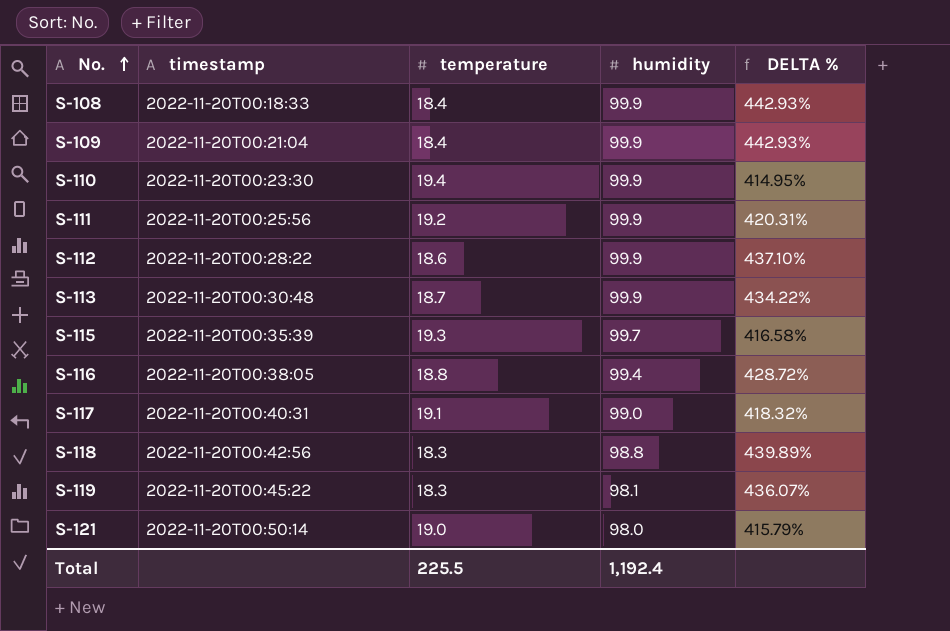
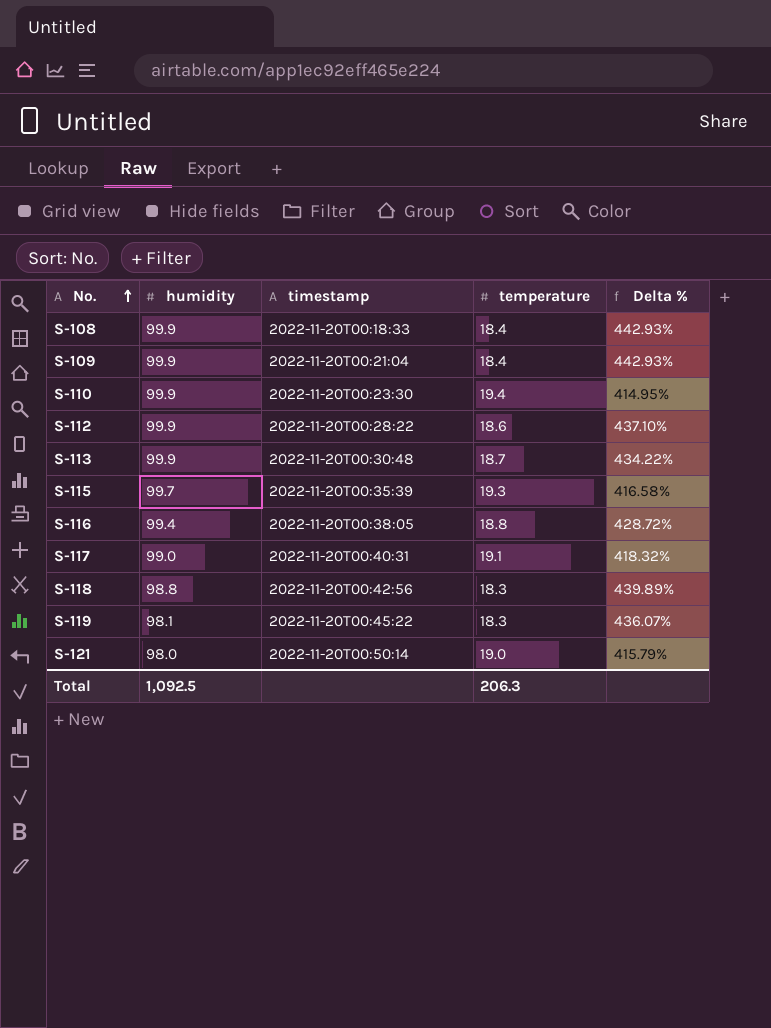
column humidity | position: 4 -> 2
column name: DELTA % -> Delta %
row S-111: 2022-11-20T00:25:56 | 19.2 | 99.9 | 420.31% -> none
Total | humidity: 1,192.4 -> 1,092.5
Total | temperature: 225.5 -> 206.3

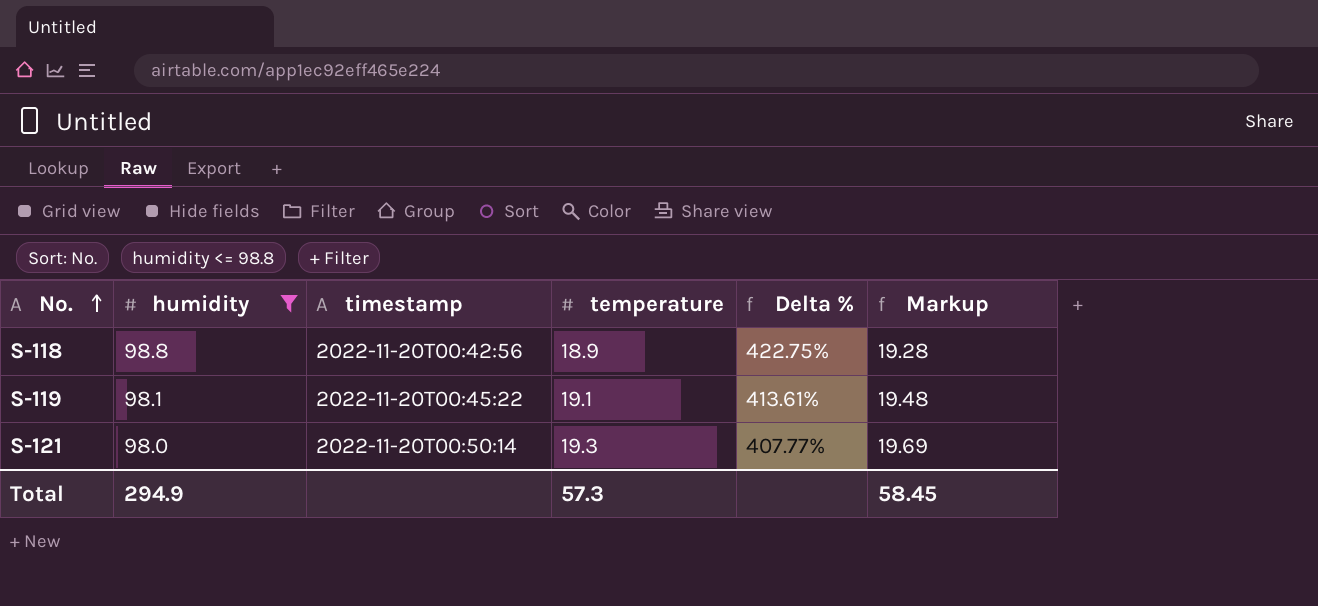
filter: none -> humidity <= 98.8
column Markup | formula: none -> [temperature] * 1.02
S-118 | temperature: 18.3 -> 18.9
S-118 | Delta %: 439.89% -> 422.75%
S-119 | temperature: 18.3 -> 19.1
S-119 | Delta %: 436.07% -> 413.61%
S-121 | temperature: 19.0 -> 19.3
S-121 | Delta %: 415.79% -> 407.77%
Total | humidity: 1,092.5 -> 294.9
Total | temperature: 206.3 -> 57.3

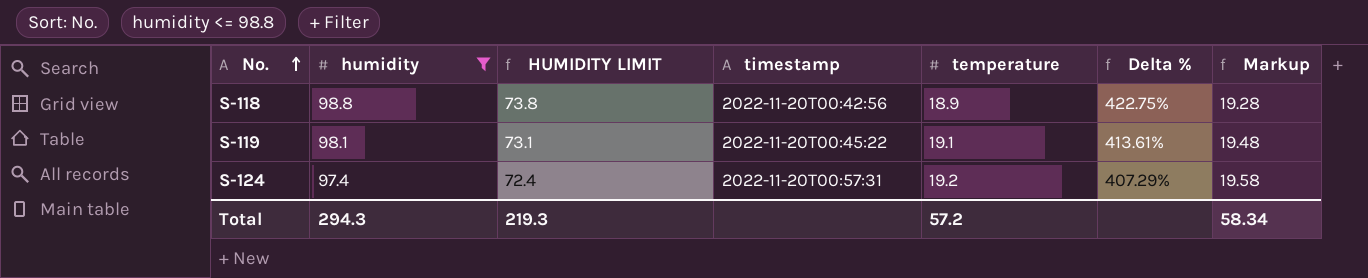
column HUMIDITY LIMIT | formula: none -> [humidity] - 25
row S-121: 98.0 | 2022-11-20T00:50:14 | 19.3 | 407.77% | 19.69 -> none
row S-124: none -> 97.4 | 72.4 | 2022-11-20T00:57:31 | 19.2 | 407.29% | 19.58
Total | humidity: 294.9 -> 294.3
Total | temperature: 57.3 -> 57.2
Total | Markup: 58.45 -> 58.34

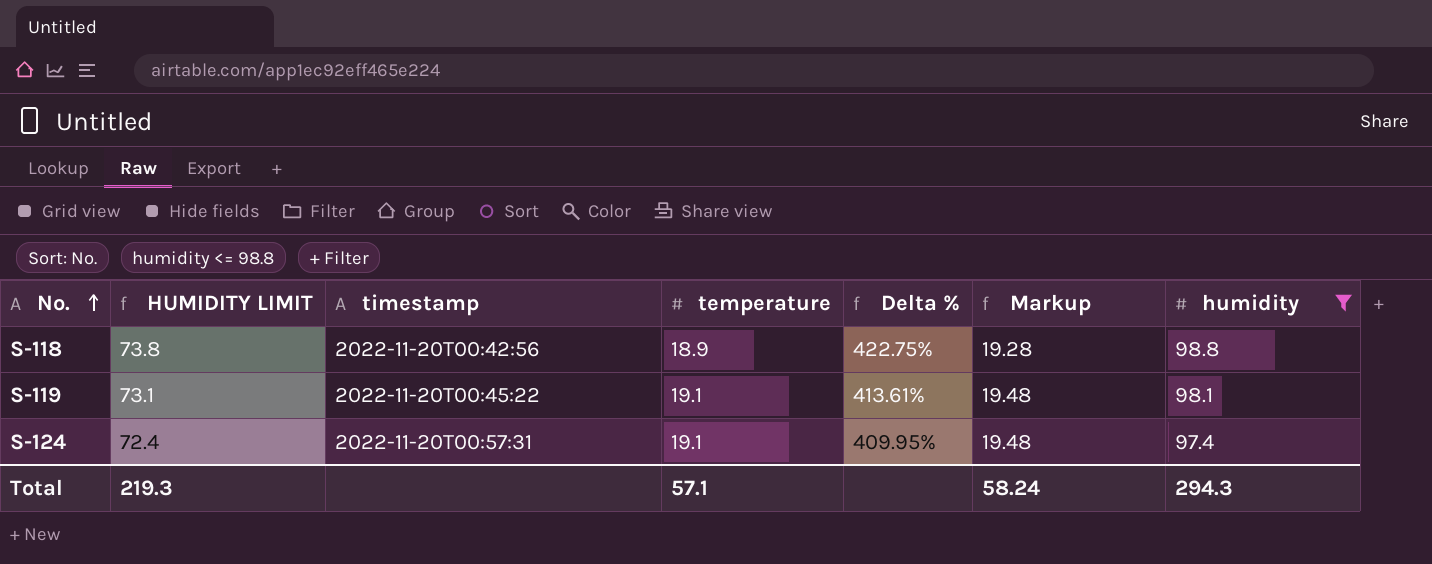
column humidity | position: 2 -> 7
S-124 | temperature: 19.2 -> 19.1
S-124 | Delta %: 407.29% -> 409.95%
S-124 | Markup: 19.58 -> 19.48
Total | temperature: 57.2 -> 57.1
Total | Markup: 58.34 -> 58.24

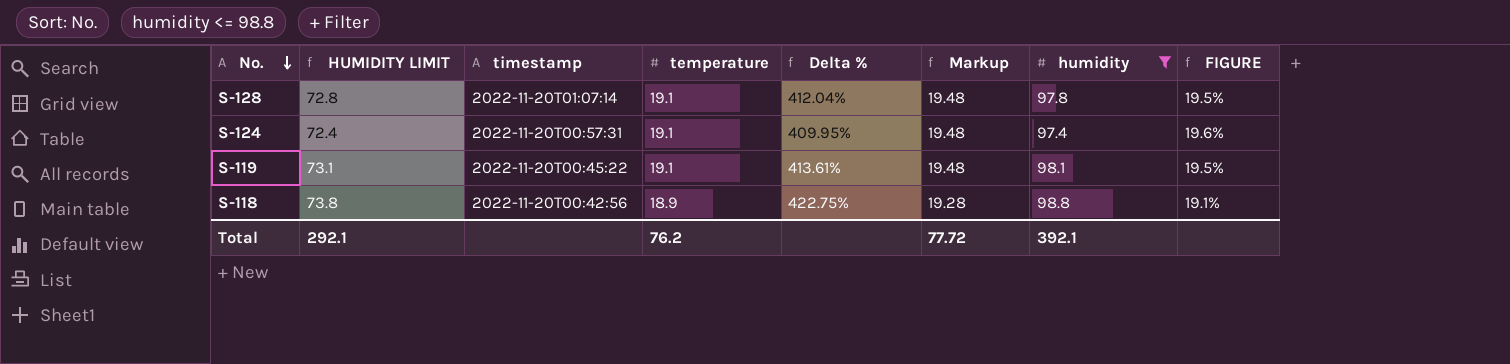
row order: No. ascending -> No. descending
column FIGURE | formula: none -> [temperature] / [humidity]
row S-128: none -> 72.8 | 2022-11-20T01:07:14 | 19.1 | 412.04% | 19.48 | 97.8 | 19.5%
Total | HUMIDITY LIMIT: 219.3 -> 292.1
Total | temperature: 57.1 -> 76.2
Total | Markup: 58.24 -> 77.72
Total | humidity: 294.3 -> 392.1

